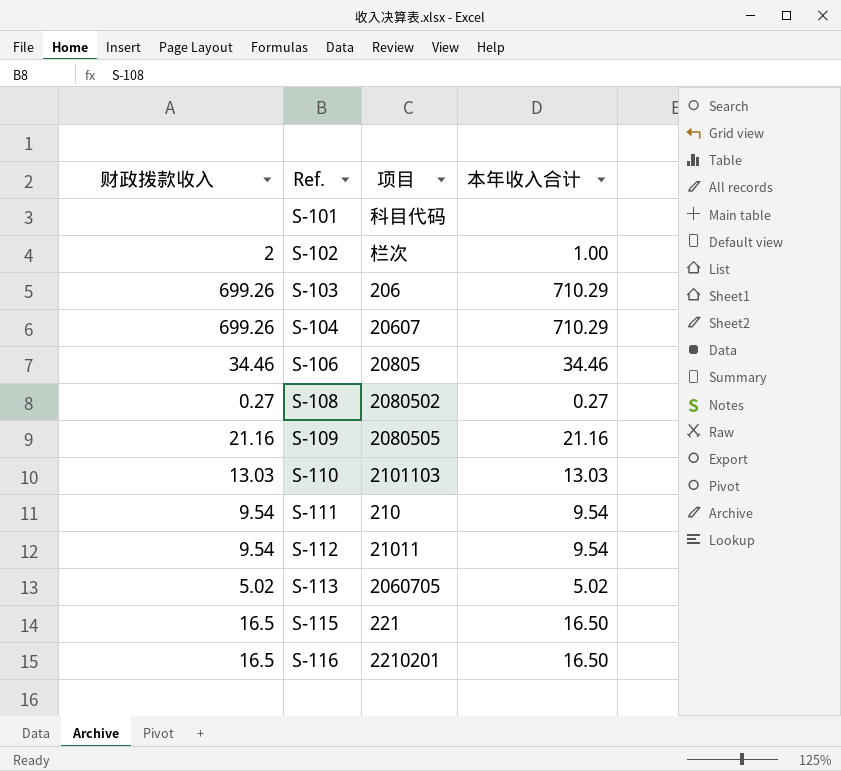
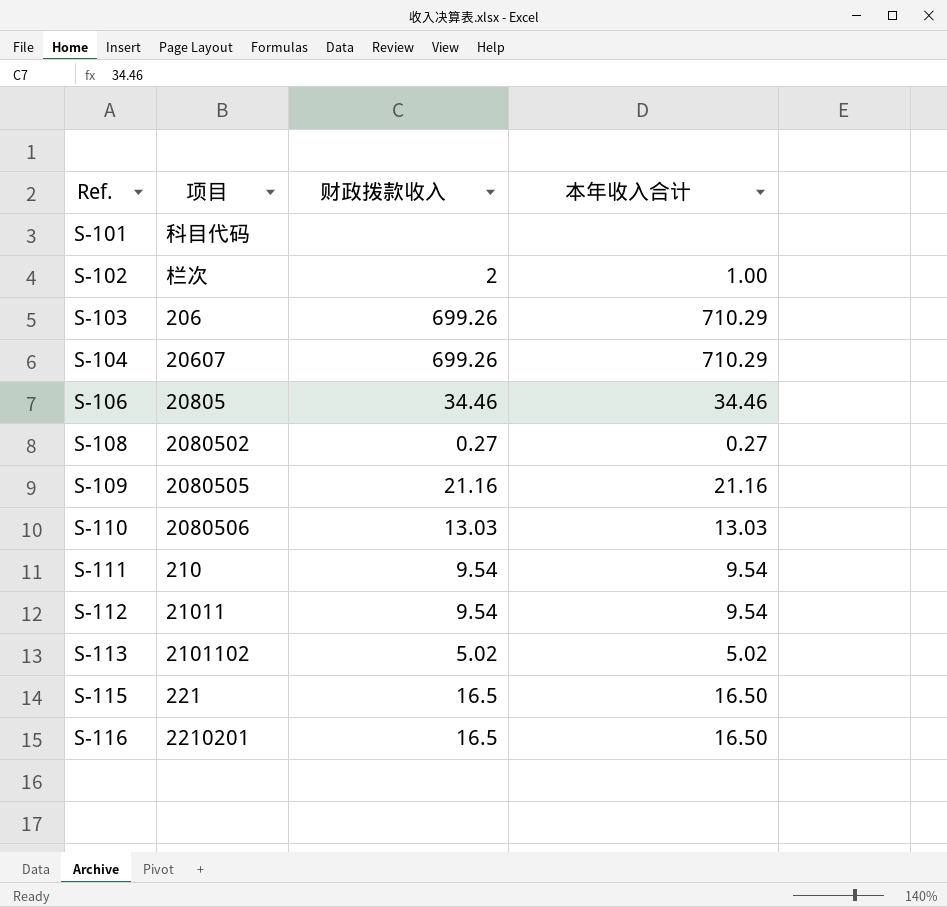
column 财政拨款收入 | position: 1 -> 3
S-110 | 项目: 2101103 -> 2080506
S-113 | 项目: 2060705 -> 2101102

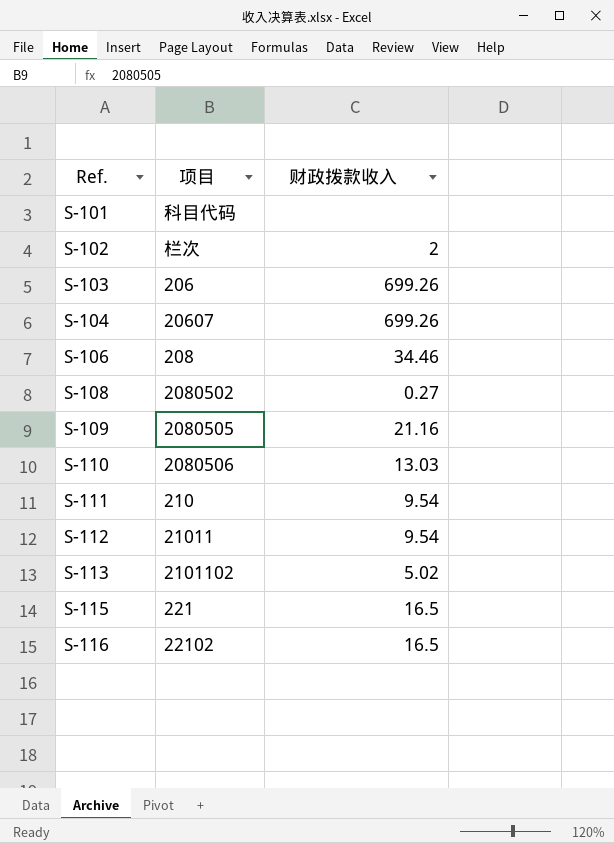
column 本年收入合计 | position: 4 -> none
S-106 | 项目: 20805 -> 208
S-116 | 项目: 2210201 -> 22102

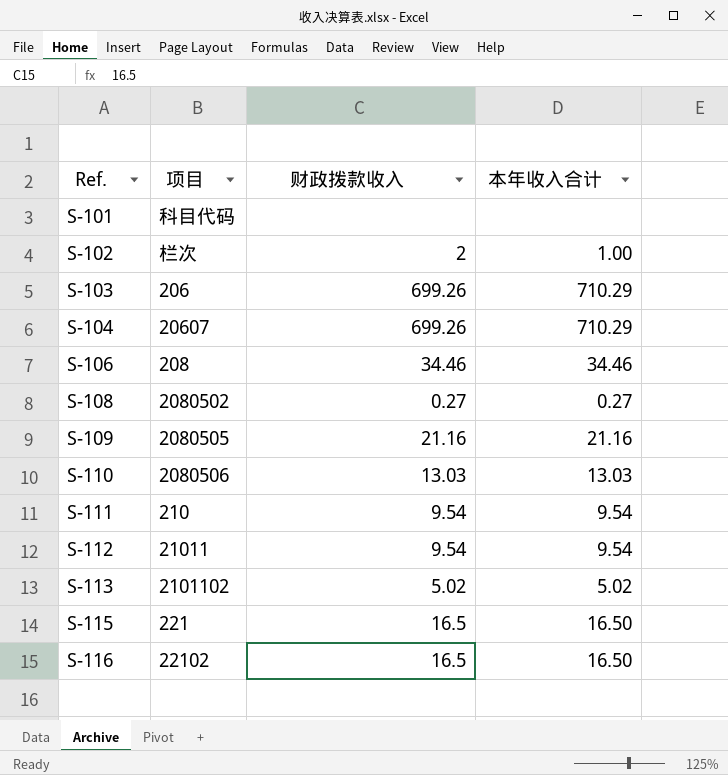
column 本年收入合计 | position: none -> 4

